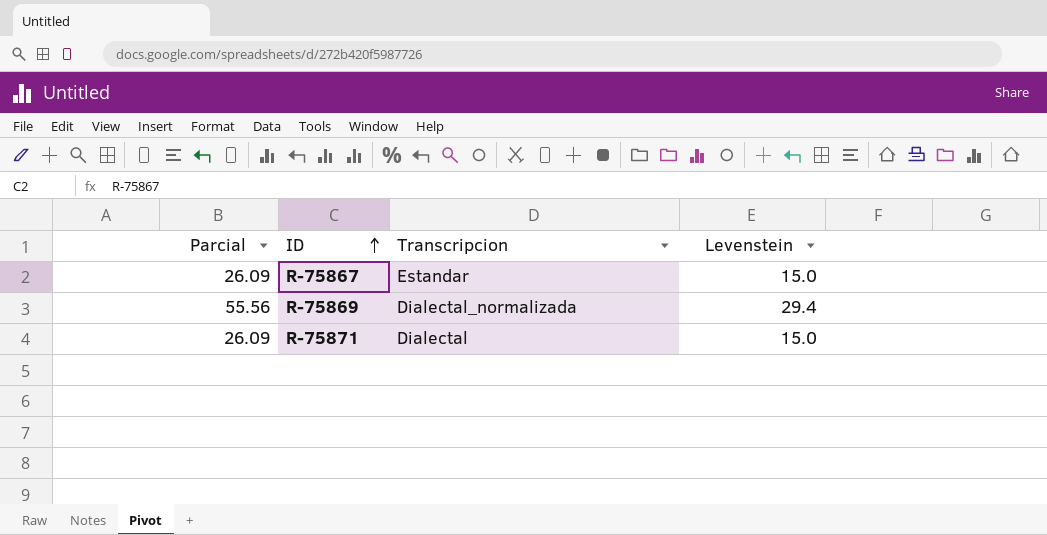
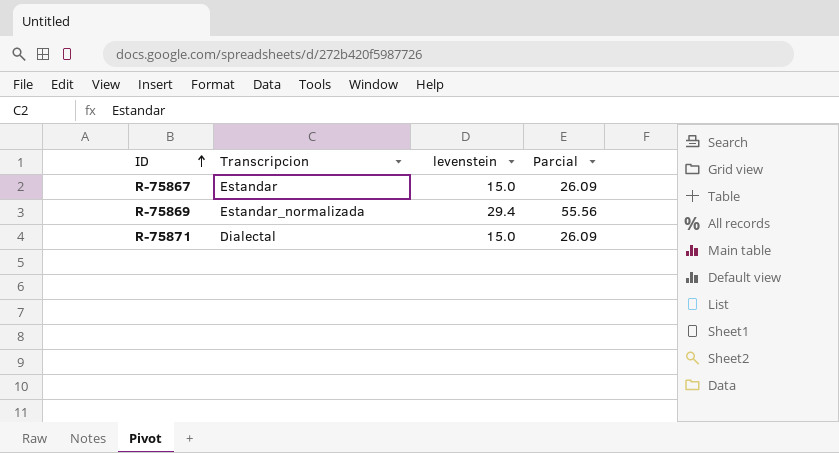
column name: Levenstein -> levenstein
column Parcial | position: 1 -> 4
R-75869 | Transcripcion: Dialectal_normalizada -> Estandar_normalizada

